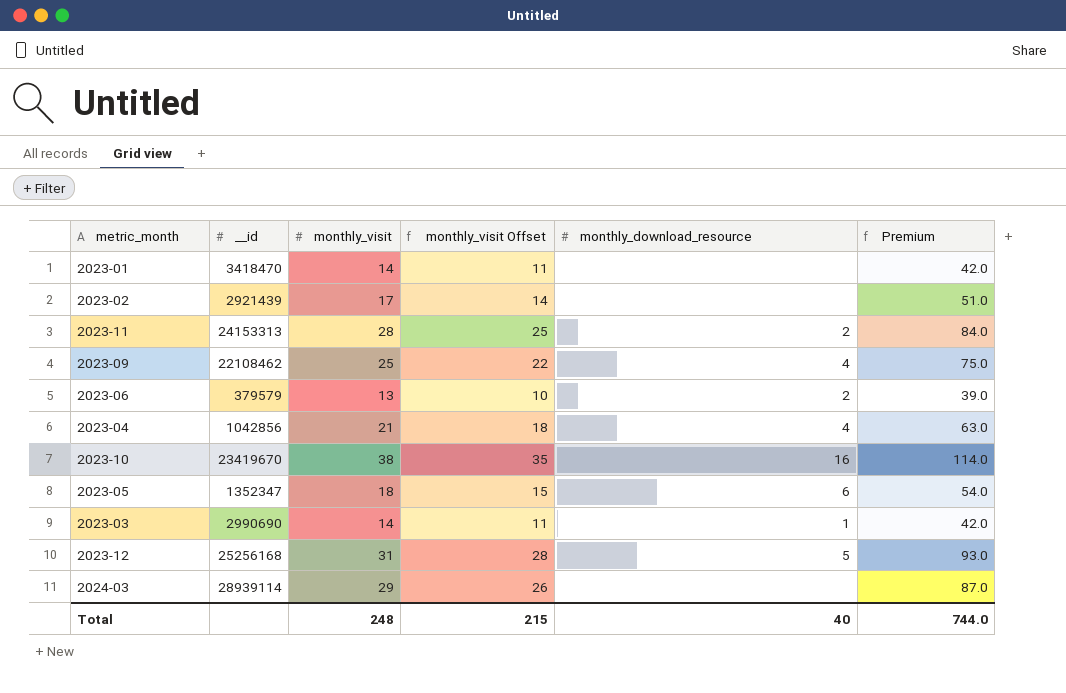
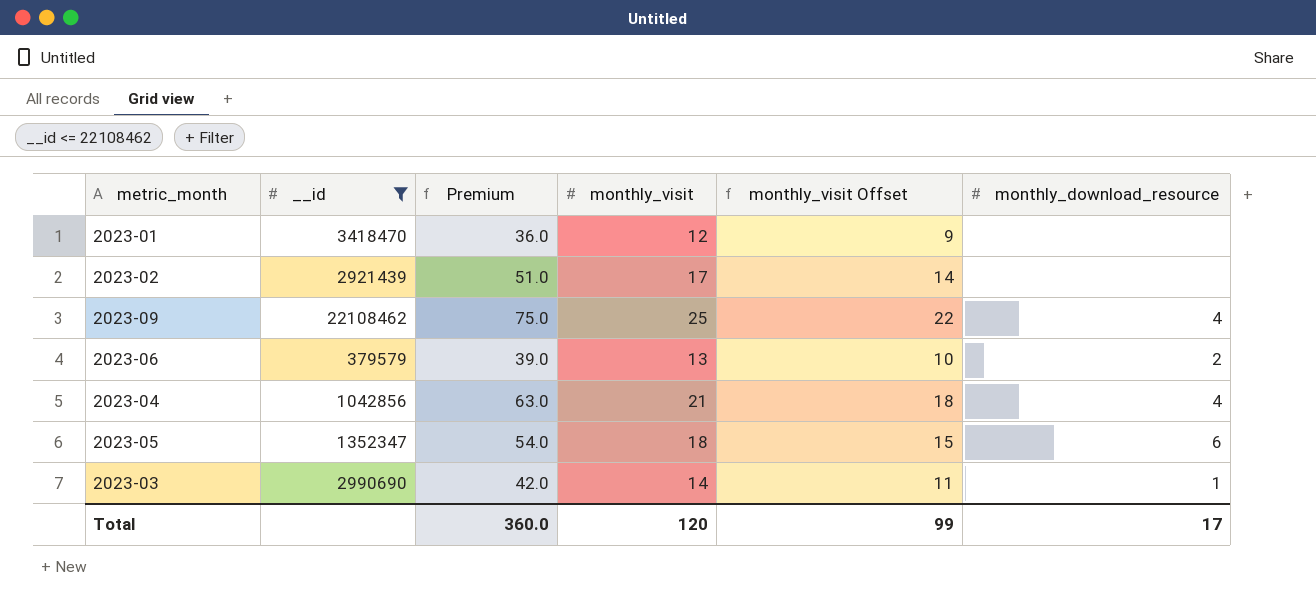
filter: none -> __id <= 22108462
column Premium | position: 6 -> 3
2023-01 | Premium: 42.0 -> 36.0
2023-01 | monthly_visit: 14 -> 12
2023-01 | monthly_visit Offset: 11 -> 9
Total | Premium: 744.0 -> 360.0
Total | monthly_visit: 248 -> 120
Total | monthly_visit Offset: 215 -> 99
Total | monthly_download_resource: 40 -> 17

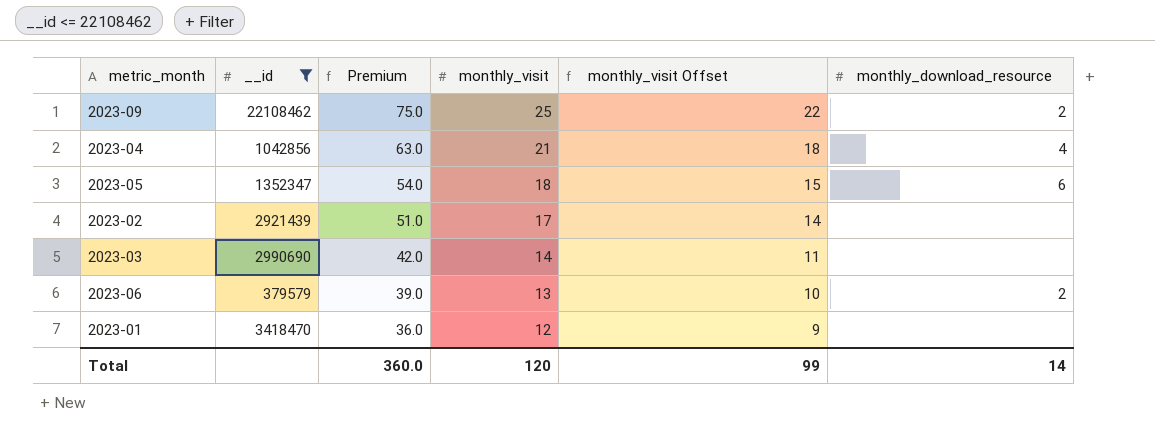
row order: none -> Premium descending
2023-09 | monthly_download_resource: 4 -> 2
2023-03 | monthly_download_resource: 1 -> none
Total | monthly_download_resource: 17 -> 14

